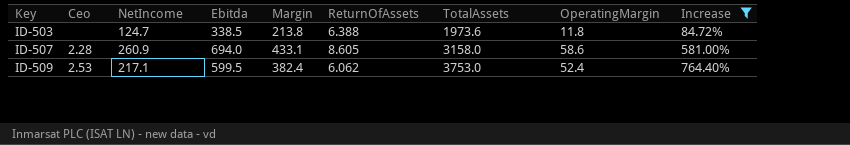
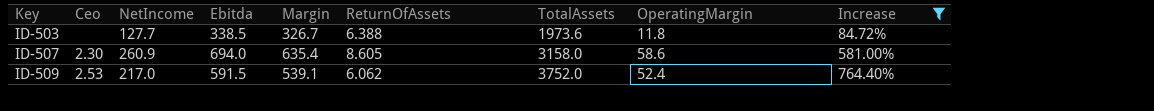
column Margin | formula: [Ebitda] - [NetIncome] -> [Ebitda] - [OperatingMargin]
ID-503 | NetIncome: 124.7 -> 127.7
ID-507 | Ceo: 2.28 -> 2.30
ID-509 | NetIncome: 217.1 -> 217.0
ID-509 | Ebitda: 599.5 -> 591.5
ID-509 | TotalAssets: 3753.0 -> 3752.0

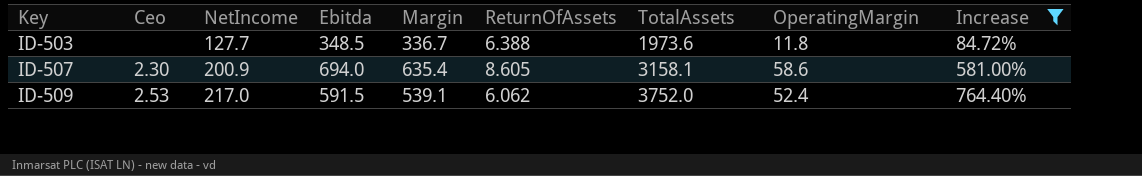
ID-503 | Ebitda: 338.5 -> 348.5
ID-503 | Margin: 326.7 -> 336.7
ID-507 | NetIncome: 260.9 -> 200.9
ID-507 | TotalAssets: 3158.0 -> 3158.1

